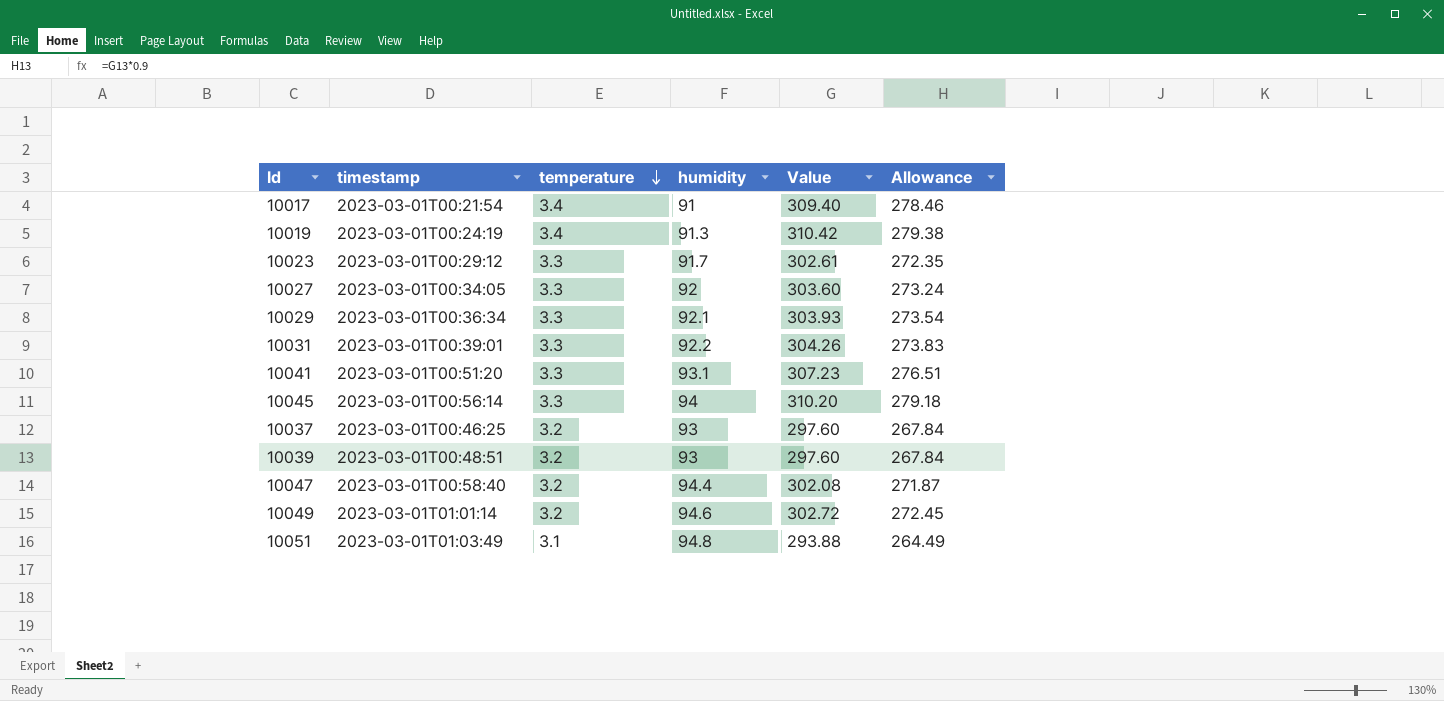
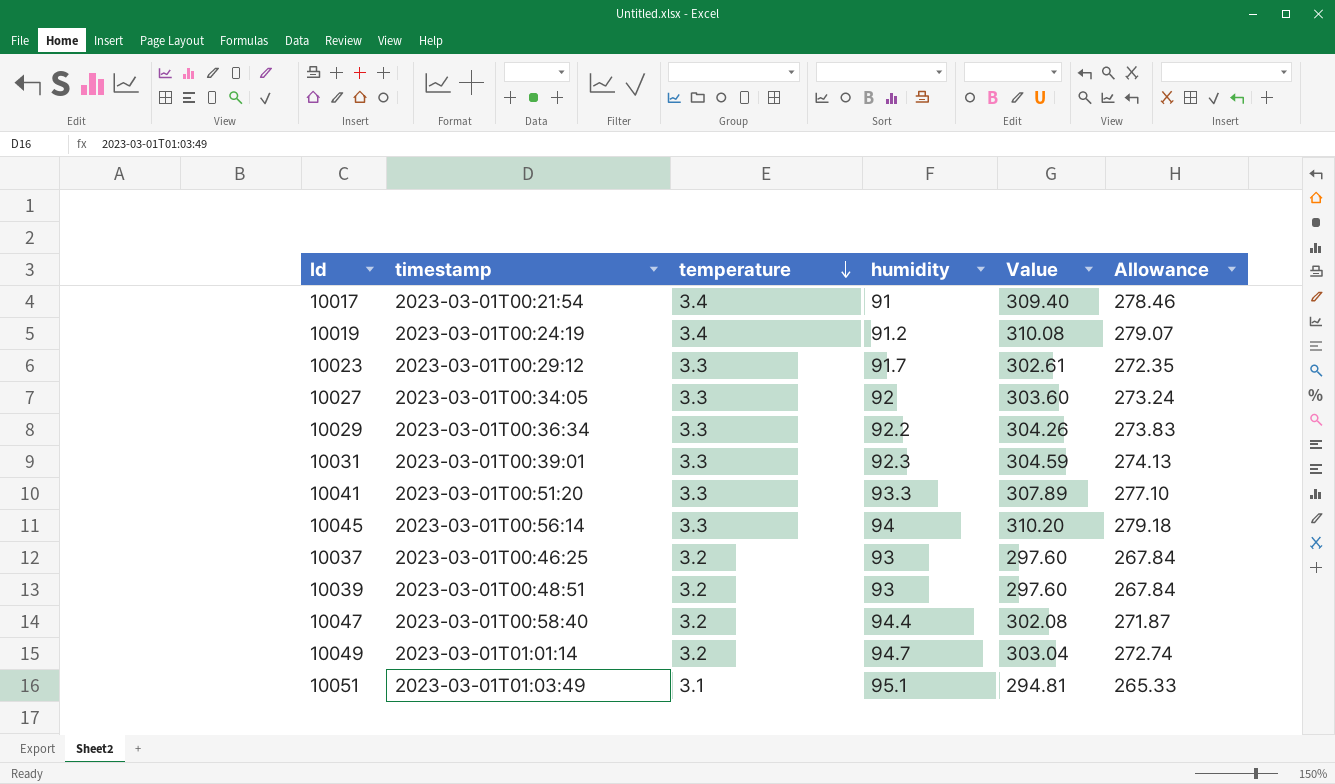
10019 | humidity: 91.3 -> 91.2
10019 | Value: 310.42 -> 310.08
10019 | Allowance: 279.38 -> 279.07
10029 | humidity: 92.1 -> 92.2
10029 | Value: 303.93 -> 304.26
10029 | Allowance: 273.54 -> 273.83
10031 | humidity: 92.2 -> 92.3
10031 | Value: 304.26 -> 304.59
10031 | Allowance: 273.83 -> 274.13
10041 | humidity: 93.1 -> 93.3
10041 | Value: 307.23 -> 307.89
10041 | Allowance: 276.51 -> 277.10
10049 | humidity: 94.6 -> 94.7
10049 | Value: 302.72 -> 303.04
10049 | Allowance: 272.45 -> 272.74
10051 | humidity: 94.8 -> 95.1
10051 | Value: 293.88 -> 294.81
10051 | Allowance: 264.49 -> 265.33

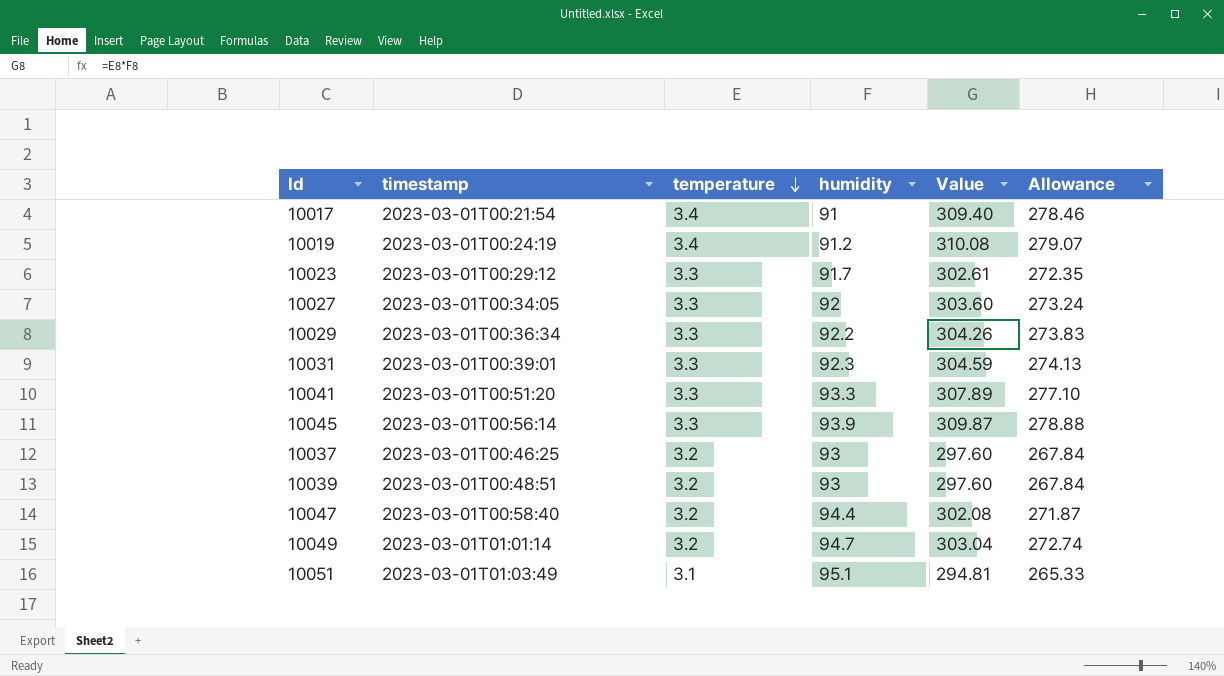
10045 | humidity: 94 -> 93.9
10045 | Value: 310.20 -> 309.87
10045 | Allowance: 279.18 -> 278.88

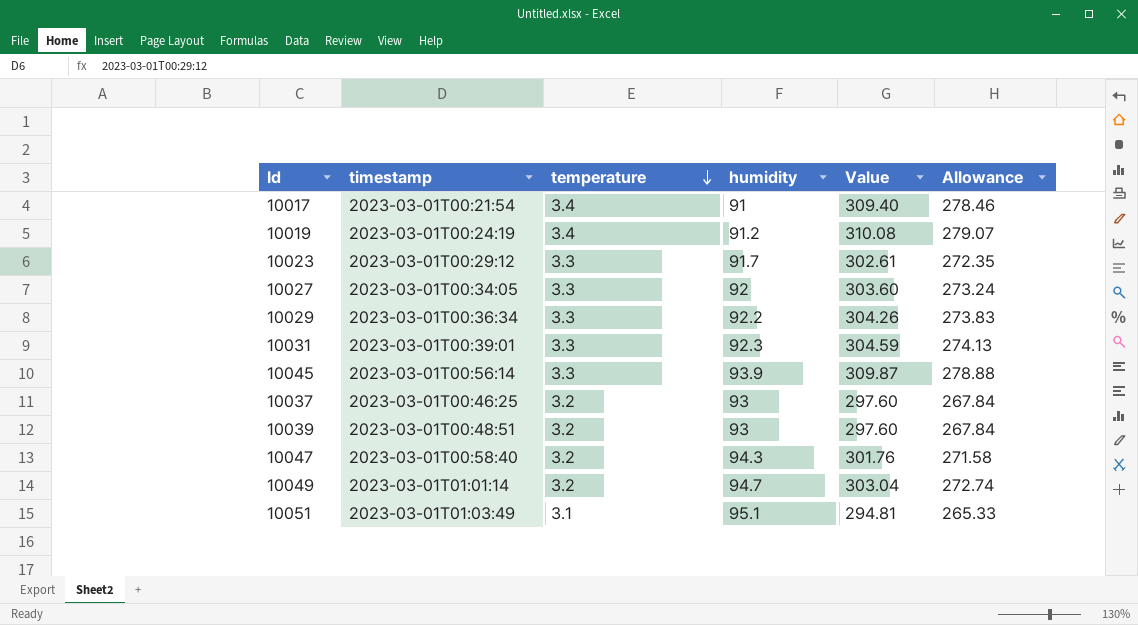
row 10041: 2023-03-01T00:51:20 | 3.3 | 93.3 | 307.89 | 277.10 -> none
10047 | humidity: 94.4 -> 94.3
10047 | Value: 302.08 -> 301.76
10047 | Allowance: 271.87 -> 271.58

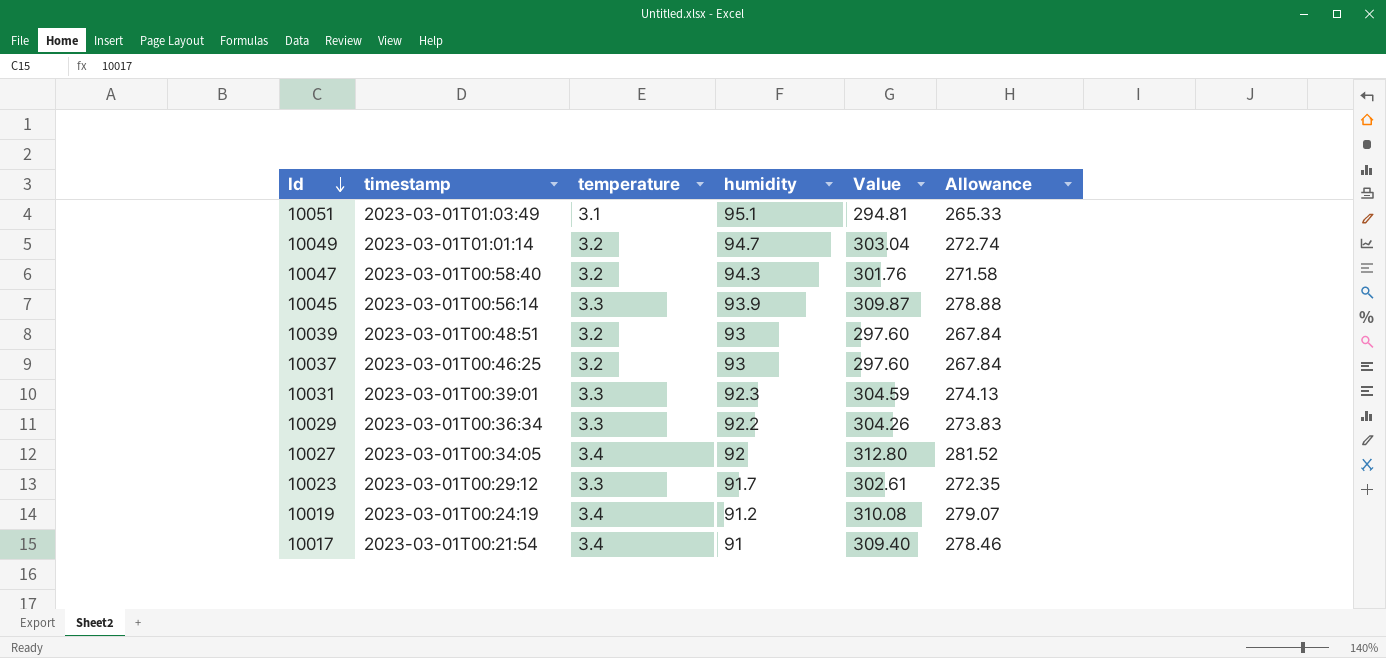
row order: temperature descending -> Id descending
10027 | temperature: 3.3 -> 3.4
10027 | Value: 303.60 -> 312.80
10027 | Allowance: 273.24 -> 281.52

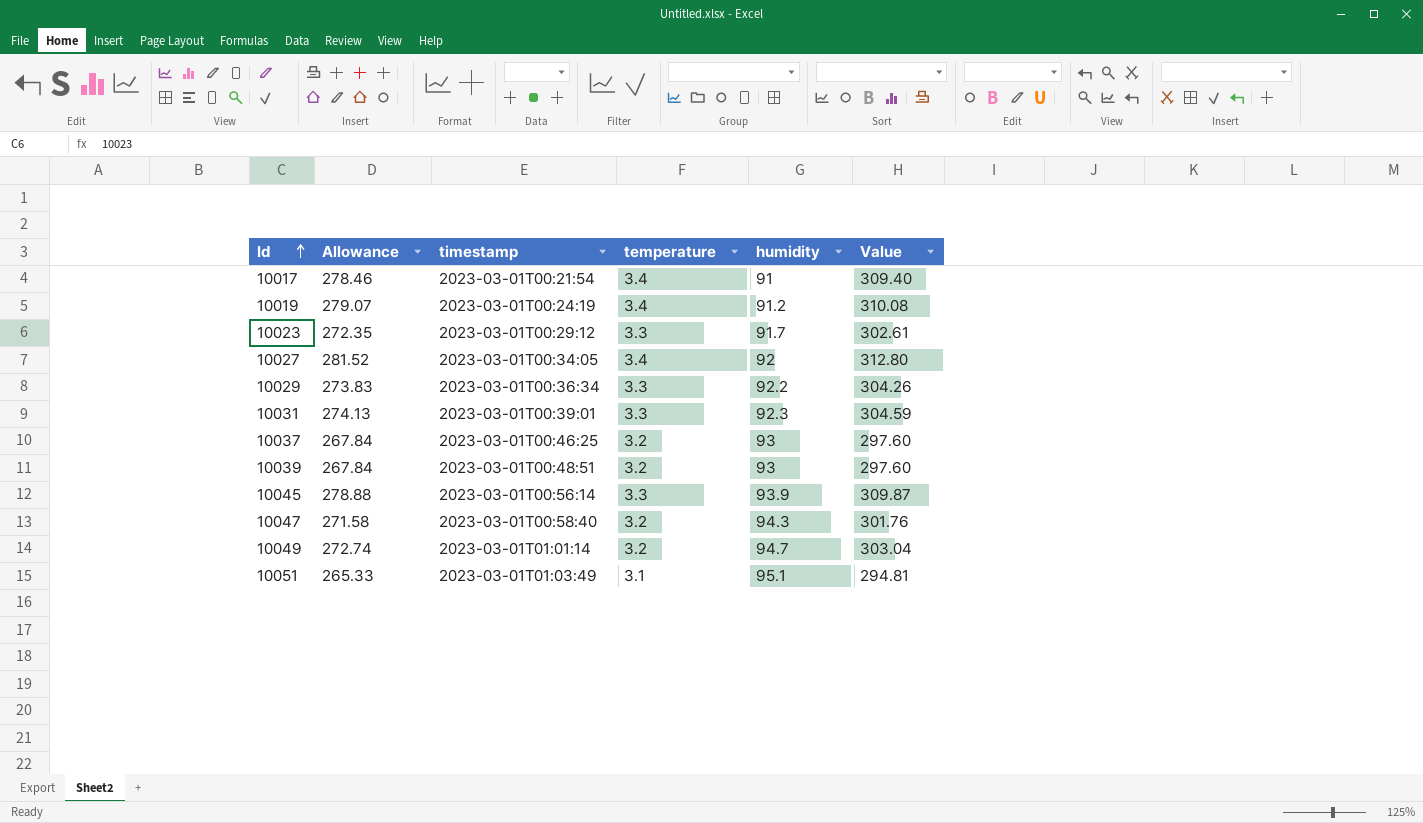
row order: Id descending -> Id ascending
column Allowance | position: 6 -> 2

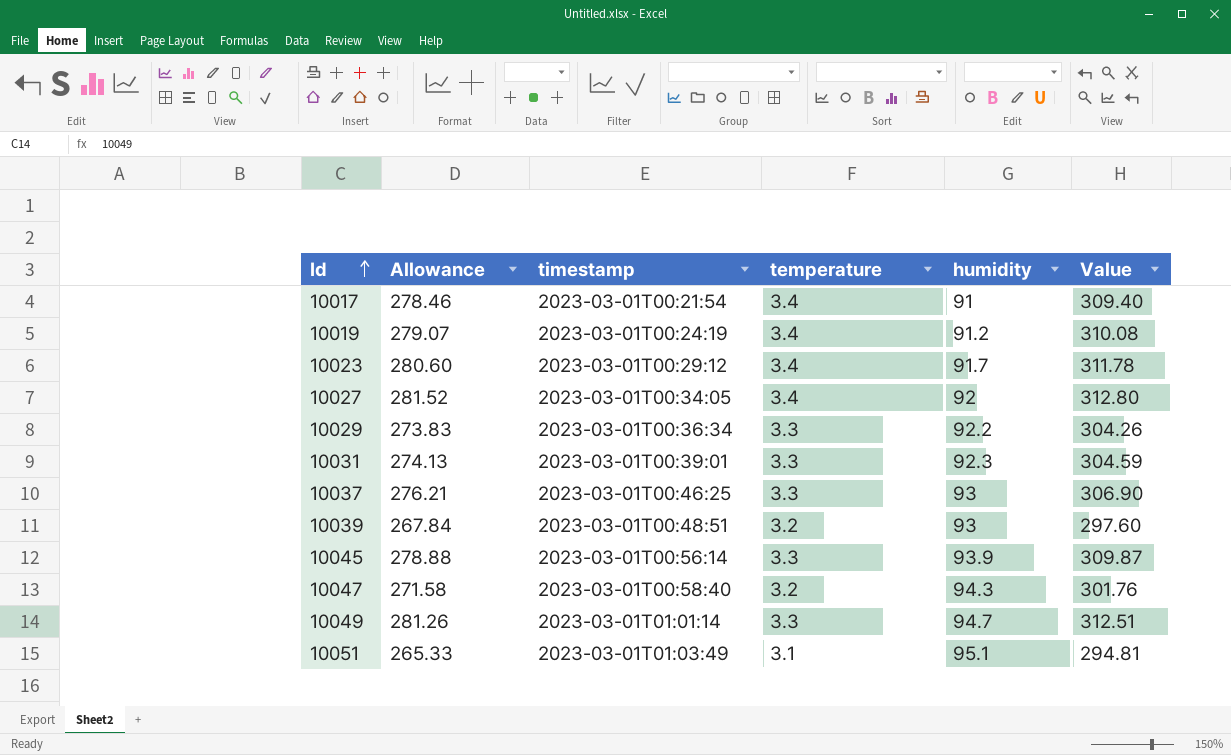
10023 | Allowance: 272.35 -> 280.60
10023 | temperature: 3.3 -> 3.4
10023 | Value: 302.61 -> 311.78
10037 | Allowance: 267.84 -> 276.21
10037 | temperature: 3.2 -> 3.3
10037 | Value: 297.60 -> 306.90
10049 | Allowance: 272.74 -> 281.26
10049 | temperature: 3.2 -> 3.3
10049 | Value: 303.04 -> 312.51

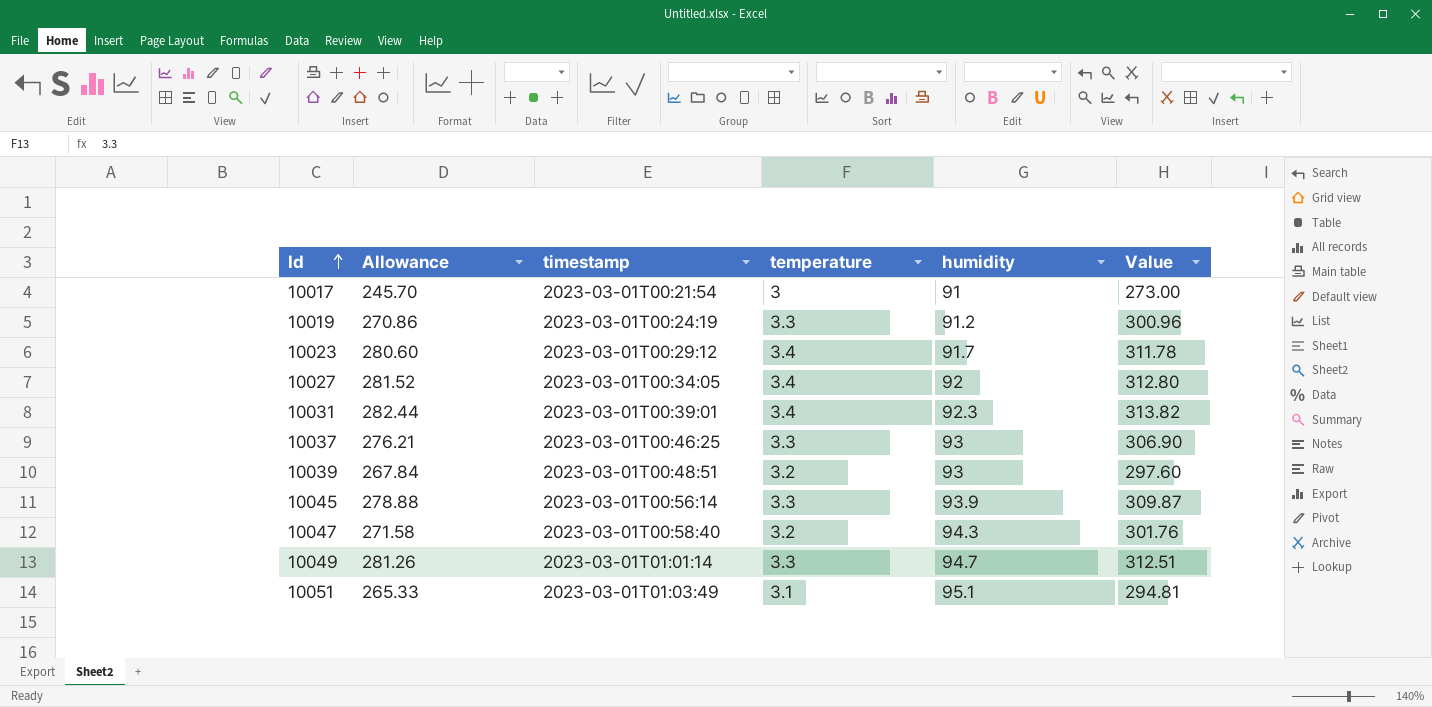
row 10029: 273.83 | 2023-03-01T00:36:34 | 3.3 | 92.2 | 304.26 -> none
10017 | Allowance: 278.46 -> 245.70
10017 | temperature: 3.4 -> 3
10017 | Value: 309.40 -> 273.00
10019 | Allowance: 279.07 -> 270.86
10019 | temperature: 3.4 -> 3.3
10019 | Value: 310.08 -> 300.96
10031 | Allowance: 274.13 -> 282.44
10031 | temperature: 3.3 -> 3.4
10031 | Value: 304.59 -> 313.82

